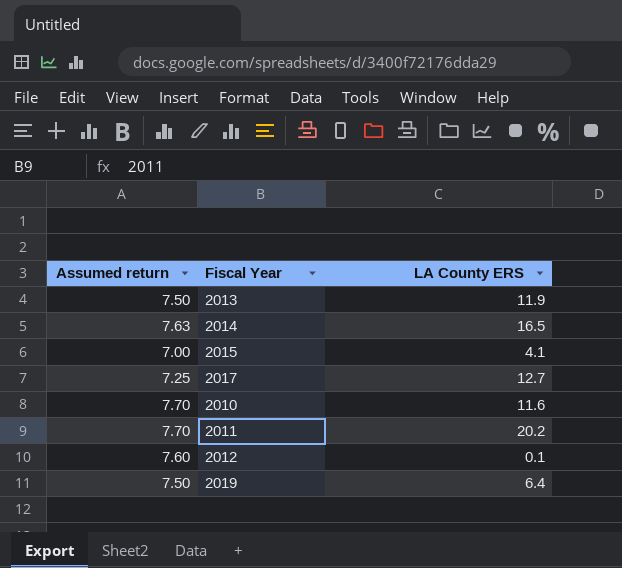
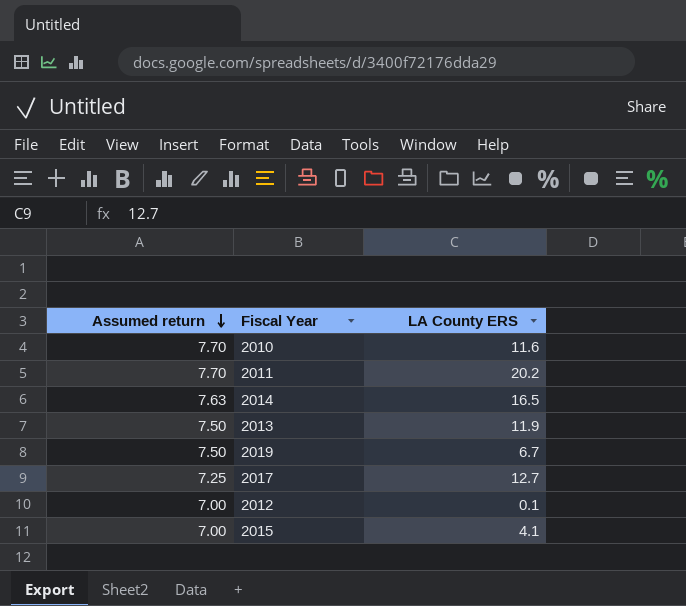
row order: none -> Assumed return descending
2019 | LA County ERS: 6.4 -> 6.7
2012 | Assumed return: 7.60 -> 7.00

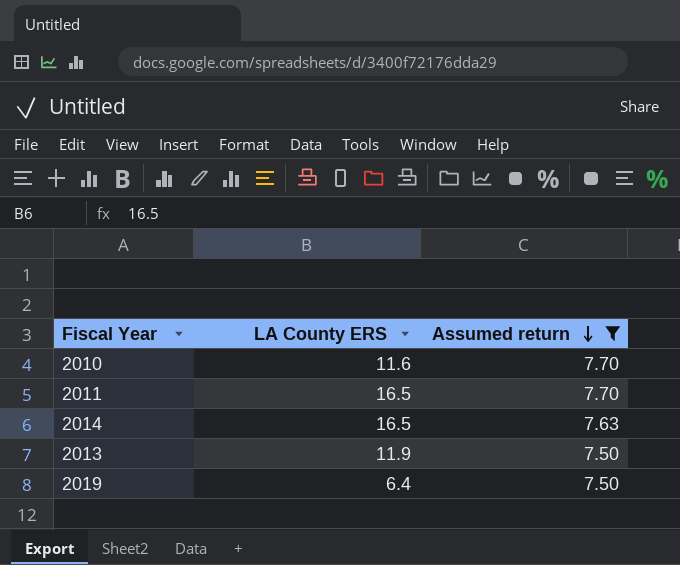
filter: none -> Assumed return >= 7.50
column Assumed return | position: 1 -> 3
2011 | LA County ERS: 20.2 -> 16.5
2019 | LA County ERS: 6.7 -> 6.4

